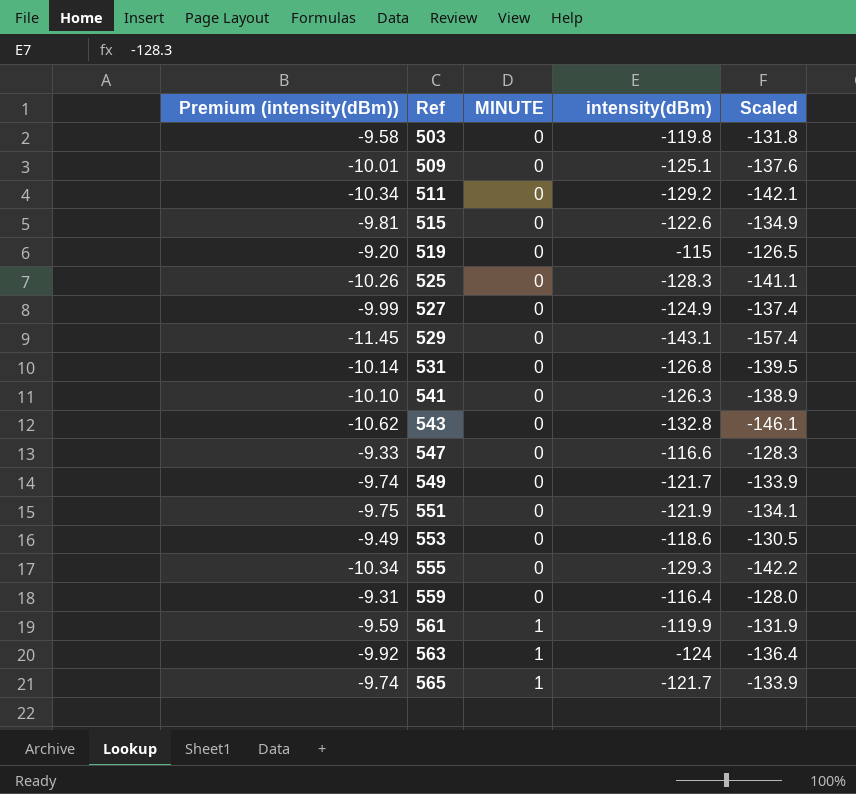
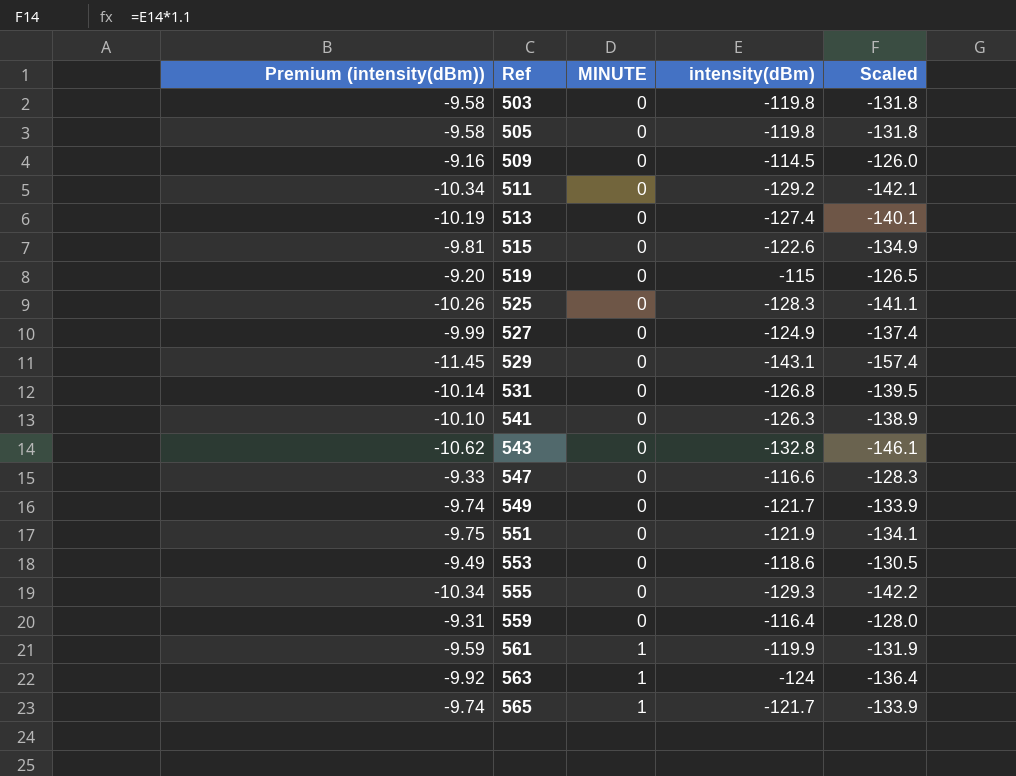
row 505: none -> -9.58 | 0 | -119.8 | -131.8
509 | Premium (intensity(dBm)): -10.01 -> -9.16
509 | intensity(dBm): -125.1 -> -114.5
509 | Scaled: -137.6 -> -126.0
row 513: none -> -10.19 | 0 | -127.4 | -140.1

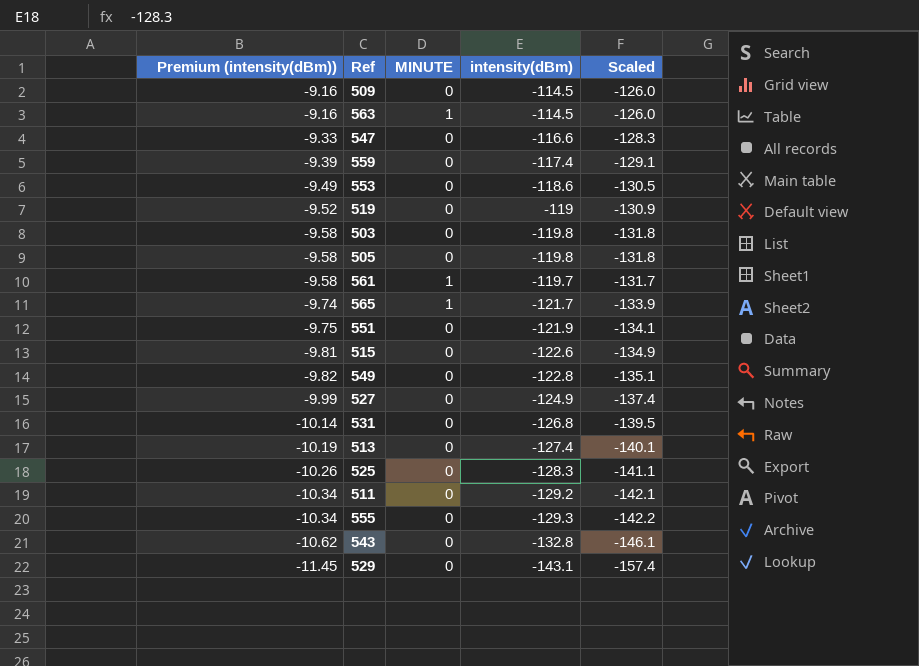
row order: Ref ascending -> Premium (intensity(dBm)) descending
row 541: -10.10 | 0 | -126.3 | -138.9 -> none
563 | Premium (intensity(dBm)): -9.92 -> -9.16
563 | intensity(dBm): -124 -> -114.5
563 | Scaled: -136.4 -> -126.0
559 | Premium (intensity(dBm)): -9.31 -> -9.39
559 | intensity(dBm): -116.4 -> -117.4
559 | Scaled: -128.0 -> -129.1
519 | Premium (intensity(dBm)): -9.20 -> -9.52
519 | intensity(dBm): -115 -> -119
519 | Scaled: -126.5 -> -130.9
561 | Premium (intensity(dBm)): -9.59 -> -9.58
561 | intensity(dBm): -119.9 -> -119.7
561 | Scaled: -131.9 -> -131.7
549 | Premium (intensity(dBm)): -9.74 -> -9.82
549 | intensity(dBm): -121.7 -> -122.8
549 | Scaled: -133.9 -> -135.1

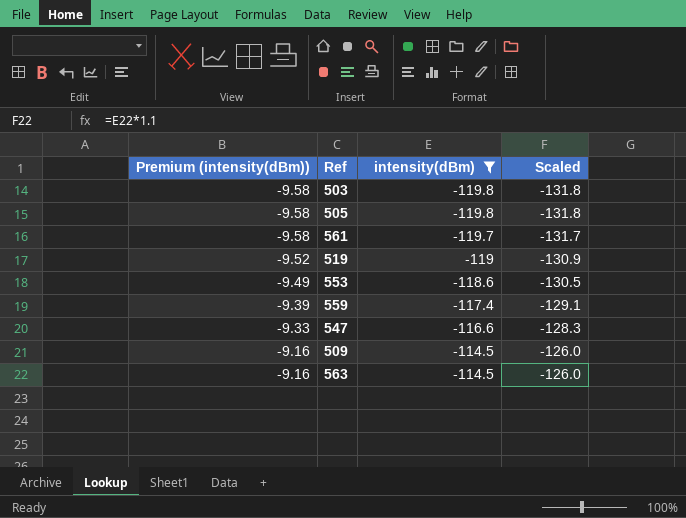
filter: none -> intensity(dBm) >= -119.8
row order: Premium (intensity(dBm)) descending -> Premium (intensity(dBm)) ascending
column MINUTE | position: 3 -> none

